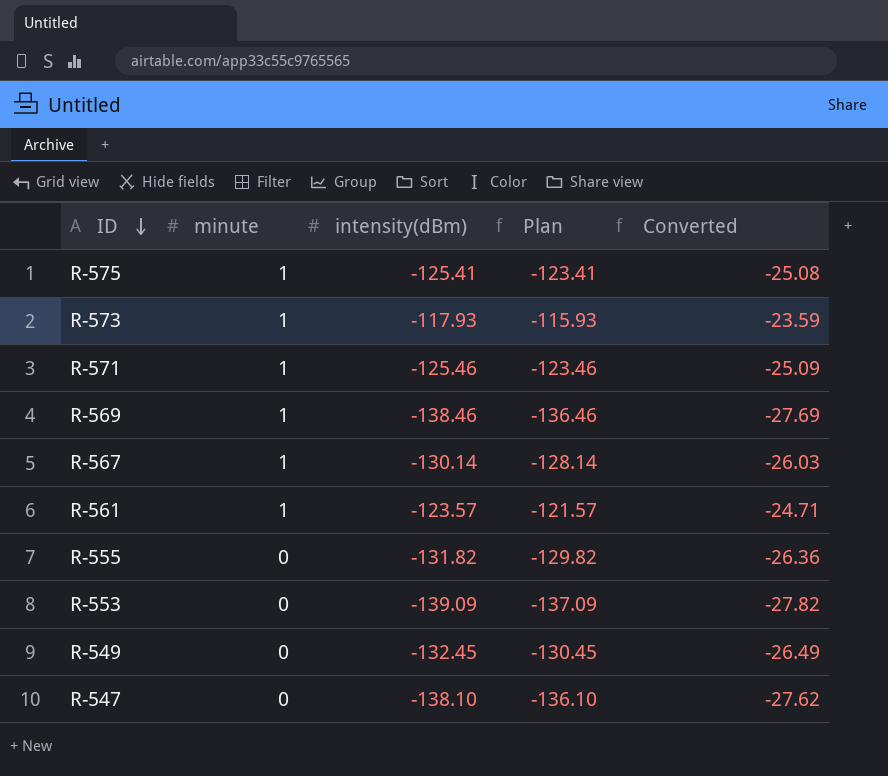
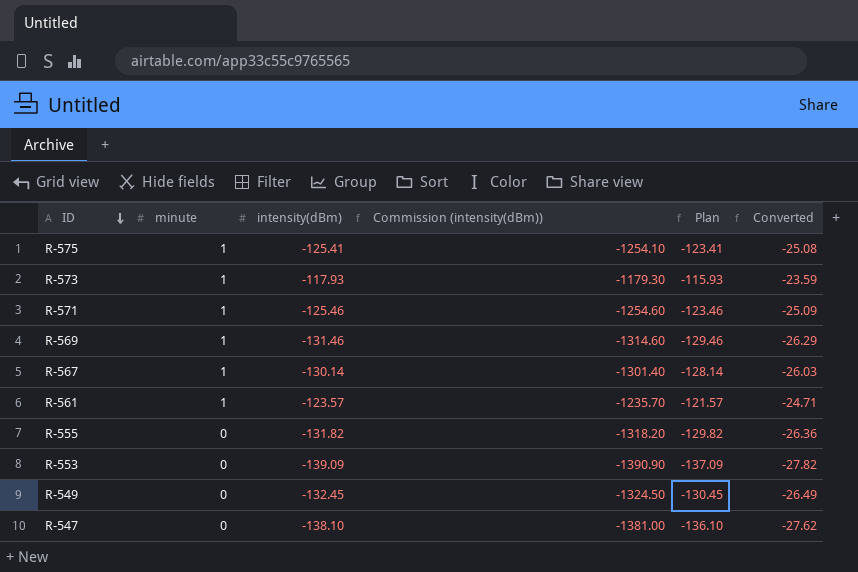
column Commission (intensity(dBm)) | formula: none -> [intensity(dBm)] * 10
R-569 | intensity(dBm): -138.46 -> -131.46
R-569 | Plan: -136.46 -> -129.46
R-569 | Converted: -27.69 -> -26.29

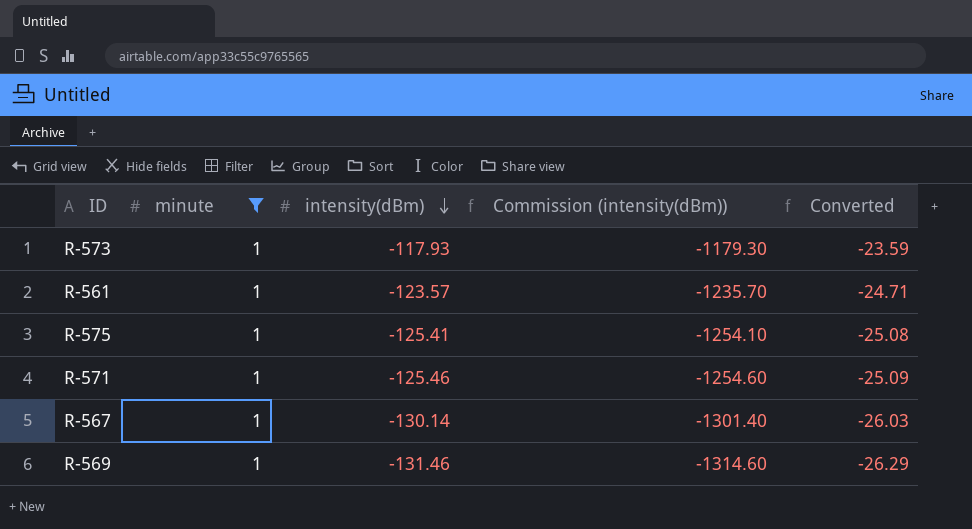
filter: none -> minute = 1
row order: ID descending -> intensity(dBm) descending
column Plan | formula: [intensity(dBm)] + 2 -> none

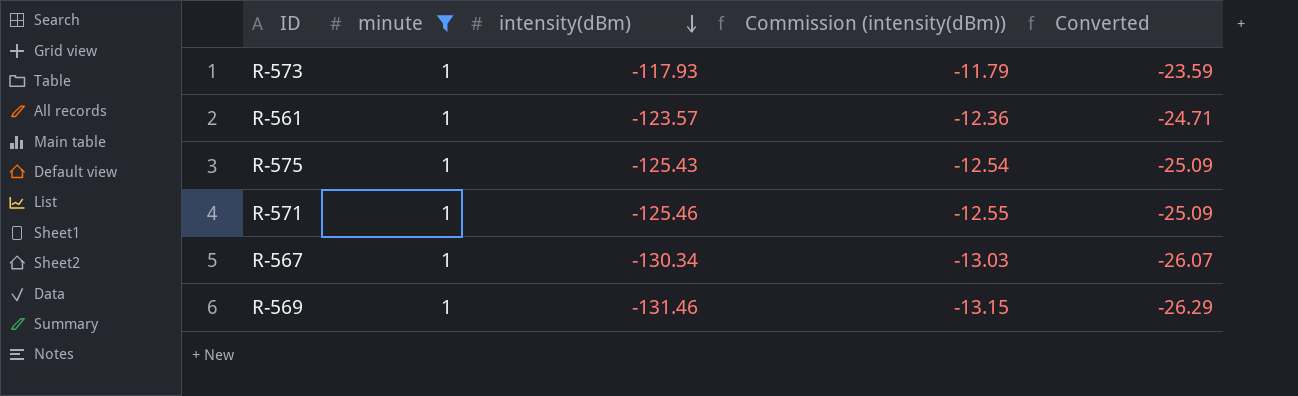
column Commission (intensity(dBm)) | formula: [intensity(dBm)] * 10 -> [intensity(dBm)] * 0.1
R-575 | intensity(dBm): -125.41 -> -125.43
R-575 | Converted: -25.08 -> -25.09
R-567 | intensity(dBm): -130.14 -> -130.34
R-567 | Converted: -26.03 -> -26.07

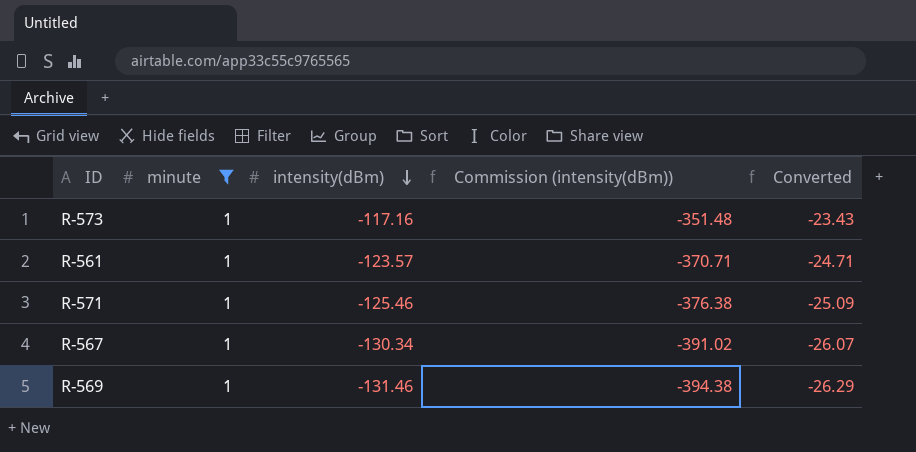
column Commission (intensity(dBm)) | formula: [intensity(dBm)] * 0.1 -> [intensity(dBm)] * 3
row R-575: 1 | -125.43 | -12.54 | -25.09 -> none
R-573 | intensity(dBm): -117.93 -> -117.16
R-573 | Converted: -23.59 -> -23.43

